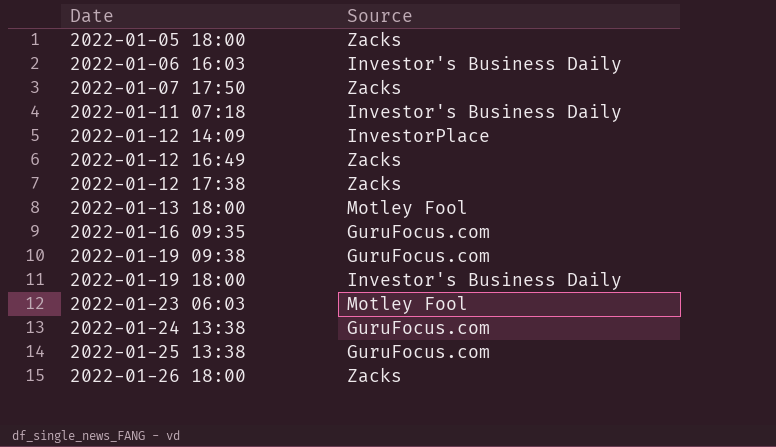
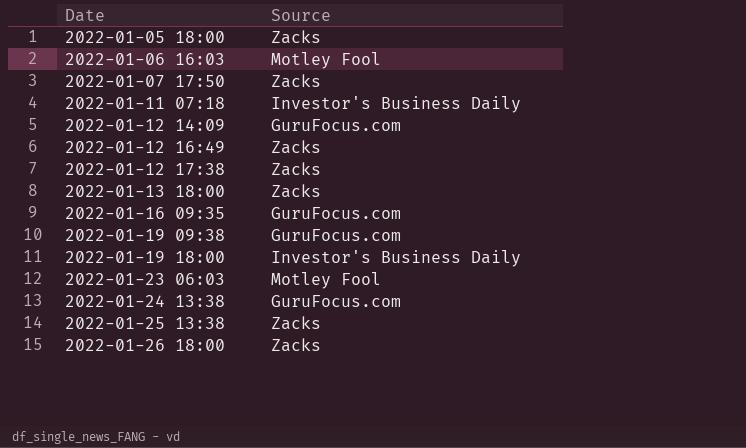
2022-01-06 16:03 | Source: Investor's Business Daily -> Motley Fool
2022-01-12 14:09 | Source: InvestorPlace -> GuruFocus.com
2022-01-13 18:00 | Source: Motley Fool -> Zacks
2022-01-25 13:38 | Source: GuruFocus.com -> Zacks

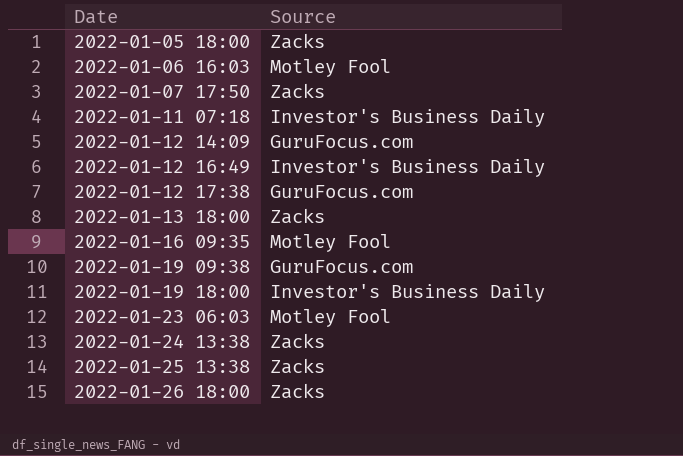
2022-01-12 16:49 | Source: Zacks -> Investor's Business Daily
2022-01-12 17:38 | Source: Zacks -> GuruFocus.com
2022-01-16 09:35 | Source: GuruFocus.com -> Motley Fool
2022-01-24 13:38 | Source: GuruFocus.com -> Zacks

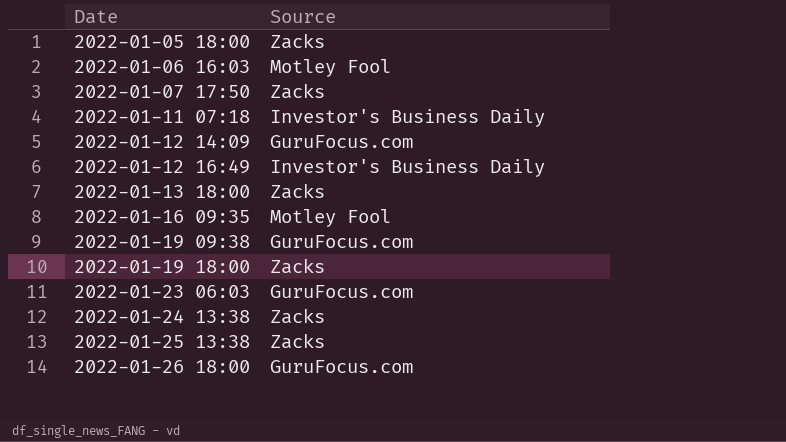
row 2022-01-12 17:38: GuruFocus.com -> none
2022-01-19 18:00 | Source: Investor's Business Daily -> Zacks
2022-01-23 06:03 | Source: Motley Fool -> GuruFocus.com
2022-01-26 18:00 | Source: Zacks -> GuruFocus.com

